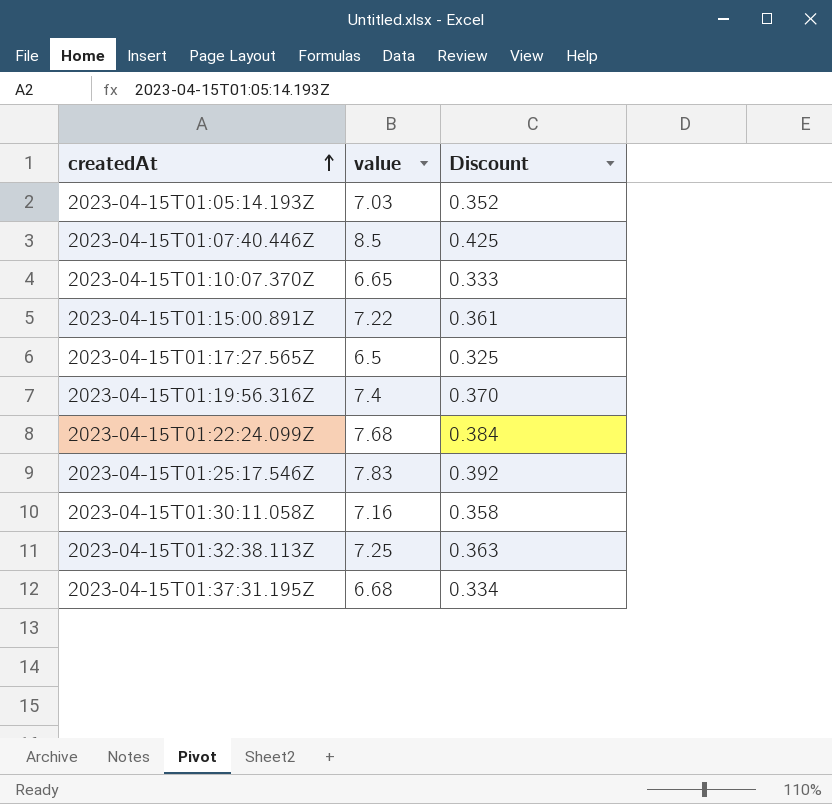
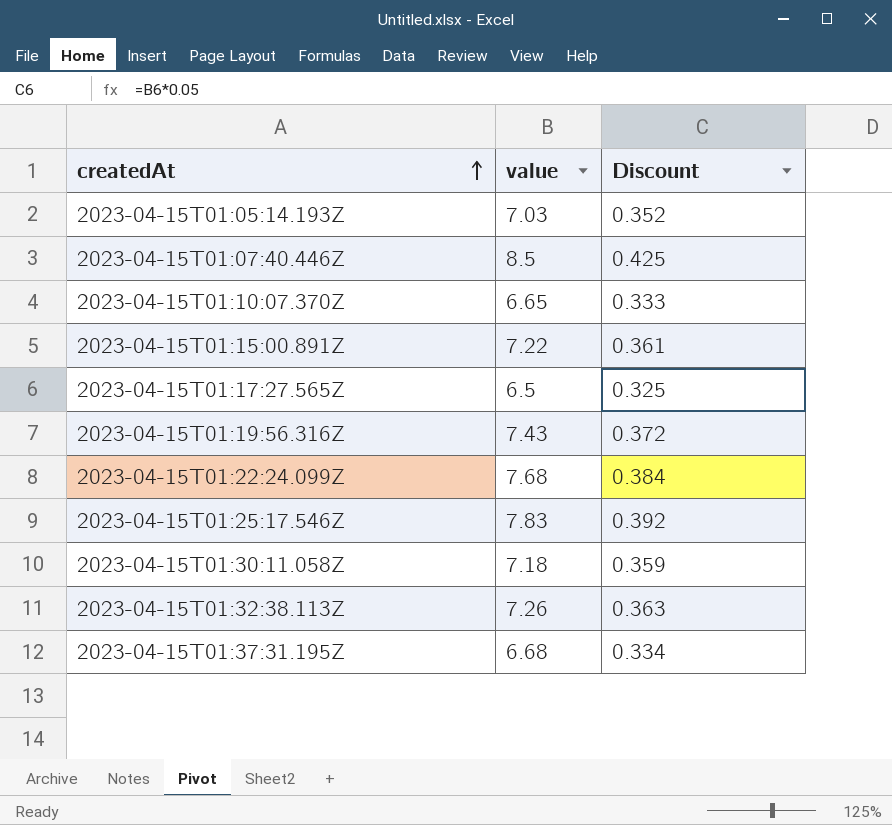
2023-04-15T01:19:56.316Z | value: 7.4 -> 7.43
2023-04-15T01:19:56.316Z | Discount: 0.370 -> 0.372
2023-04-15T01:30:11.058Z | value: 7.16 -> 7.18
2023-04-15T01:30:11.058Z | Discount: 0.358 -> 0.359
2023-04-15T01:32:38.113Z | value: 7.25 -> 7.26

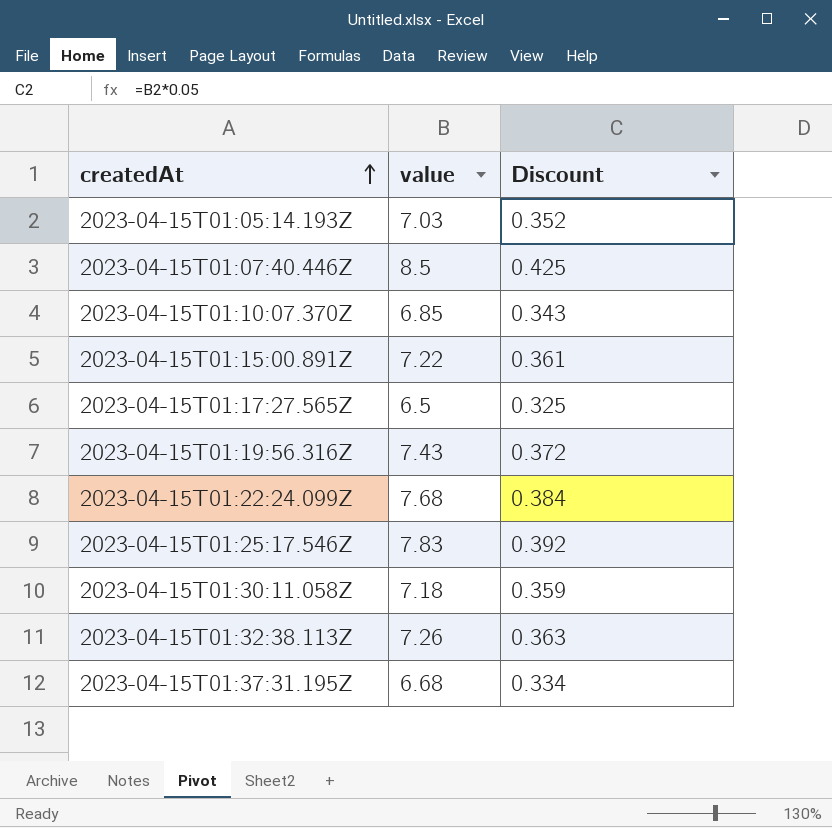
2023-04-15T01:10:07.370Z | value: 6.65 -> 6.85
2023-04-15T01:10:07.370Z | Discount: 0.333 -> 0.343

